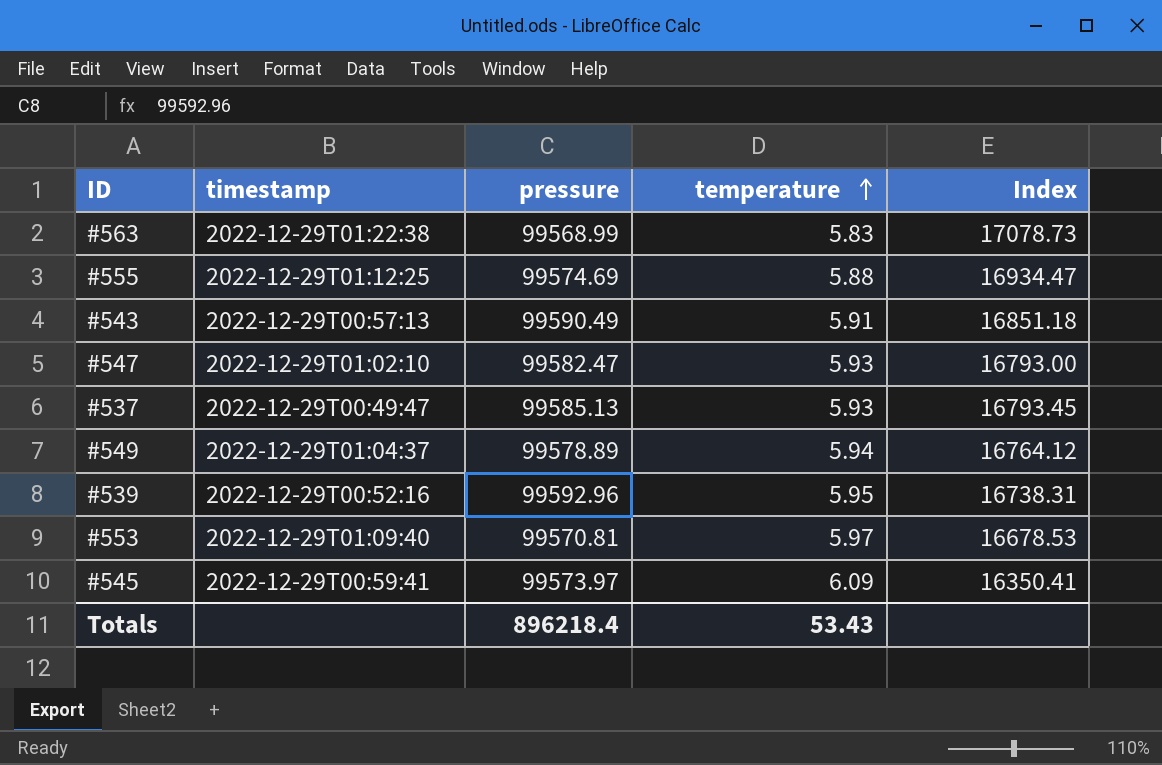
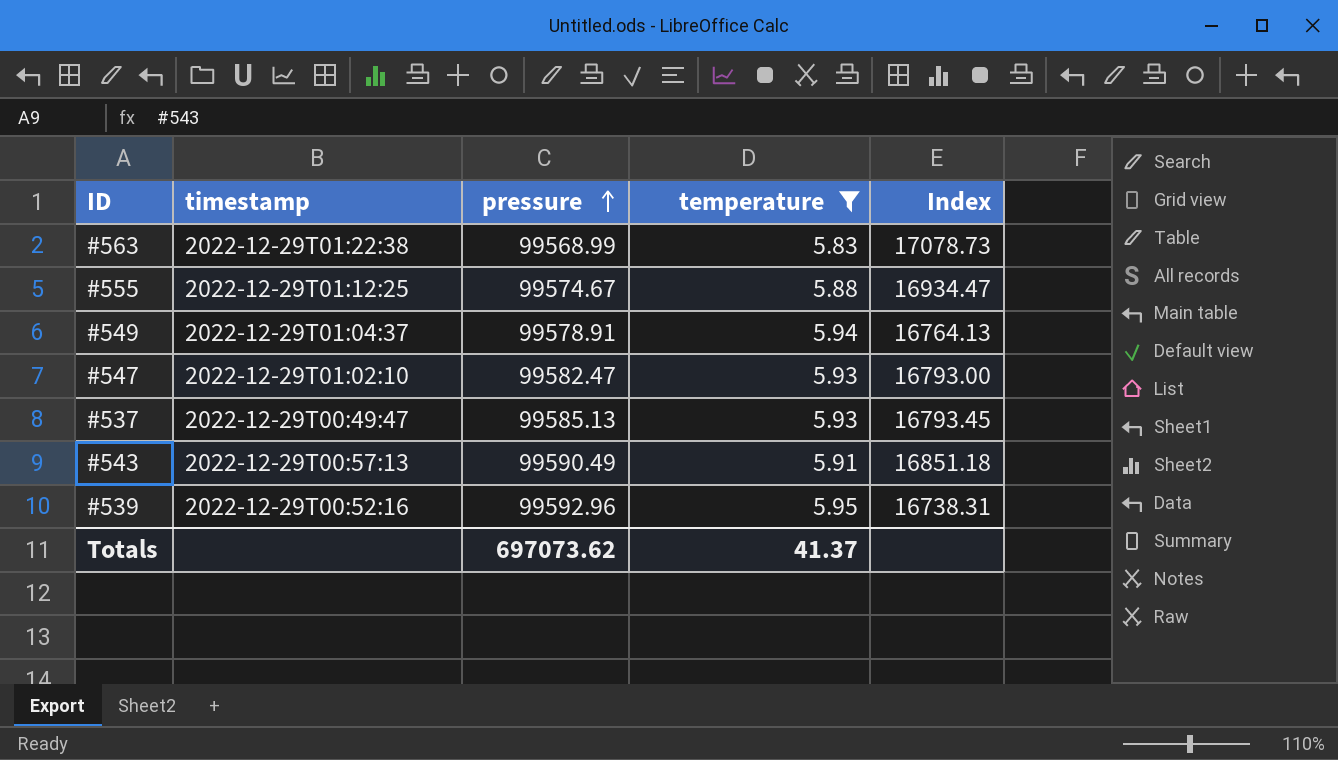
filter: none -> temperature <= 5.95
row order: temperature ascending -> pressure ascending
#555 | pressure: 99574.69 -> 99574.67
#549 | pressure: 99578.89 -> 99578.91
#549 | Index: 16764.12 -> 16764.13
Totals | pressure: 896218.4 -> 697073.62
Totals | temperature: 53.43 -> 41.37

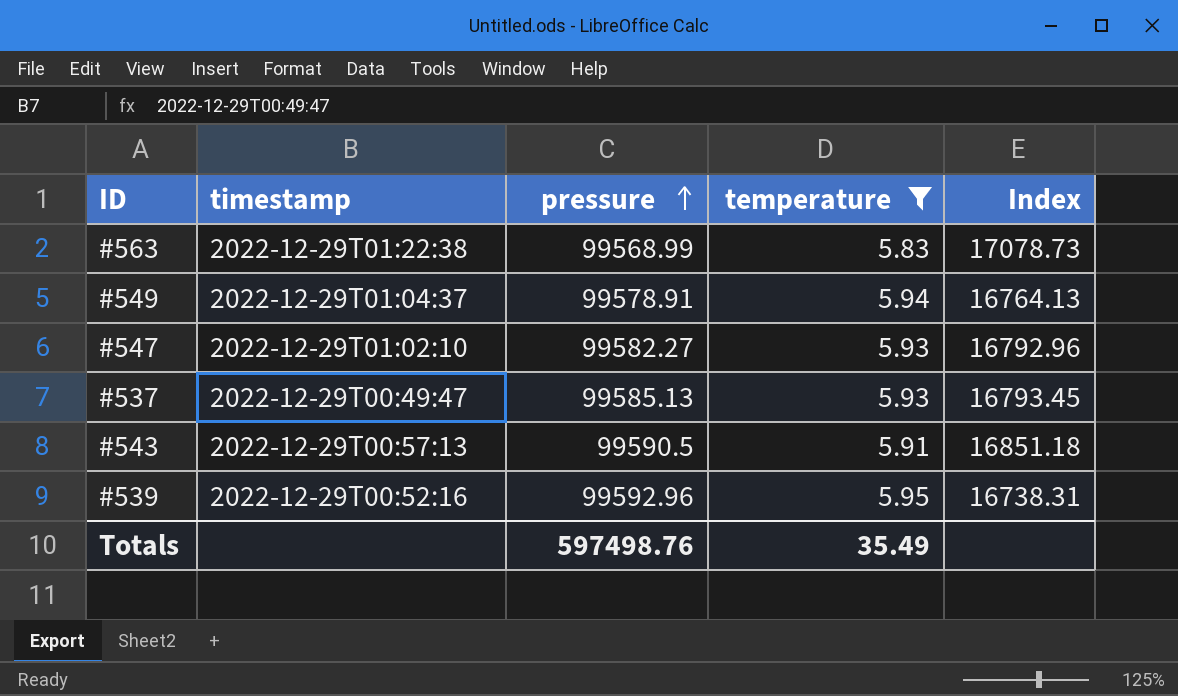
row #555: 2022-12-29T01:12:25 | 99574.67 | 5.88 | 16934.47 -> none
#547 | pressure: 99582.47 -> 99582.27
#547 | Index: 16793.00 -> 16792.96
#543 | pressure: 99590.49 -> 99590.5
Totals | pressure: 697073.62 -> 597498.76
Totals | temperature: 41.37 -> 35.49

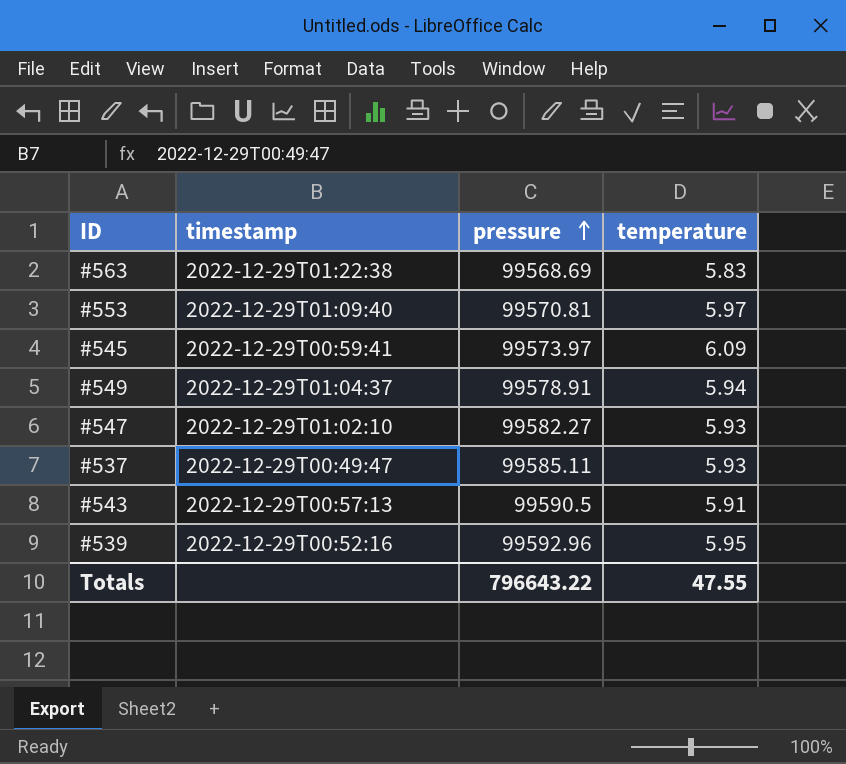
filter: temperature <= 5.95 -> none
column Index | formula: [pressure] / [temperature] -> none
#563 | pressure: 99568.99 -> 99568.69
#537 | pressure: 99585.13 -> 99585.11
Totals | pressure: 597498.76 -> 796643.22
Totals | temperature: 35.49 -> 47.55

